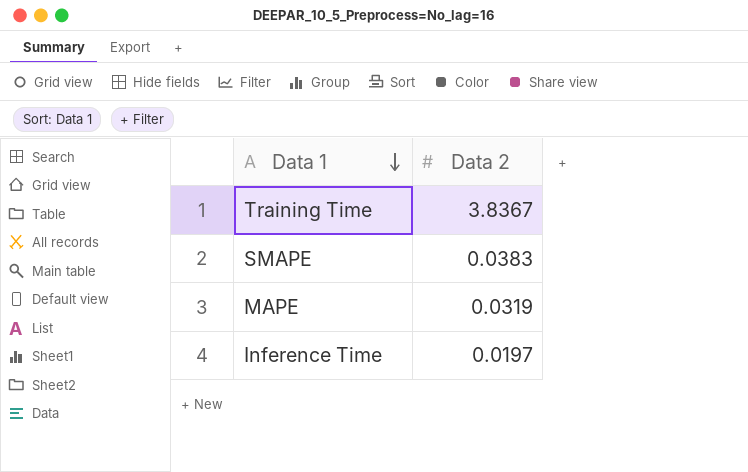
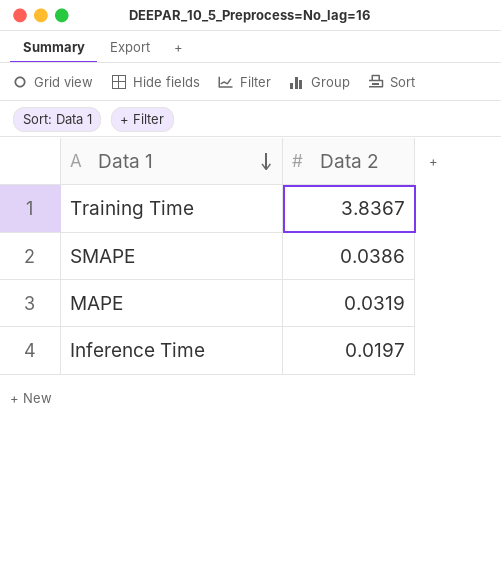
SMAPE | Data 2: 0.0383 -> 0.0386

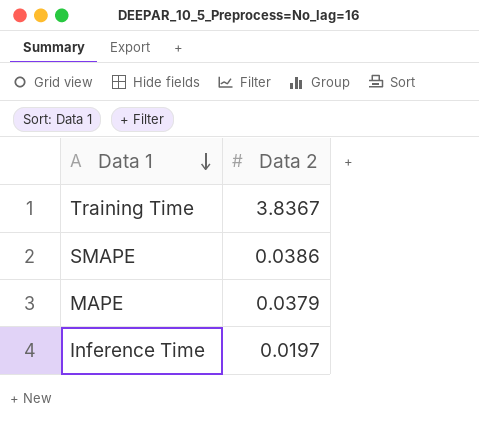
MAPE | Data 2: 0.0319 -> 0.0379

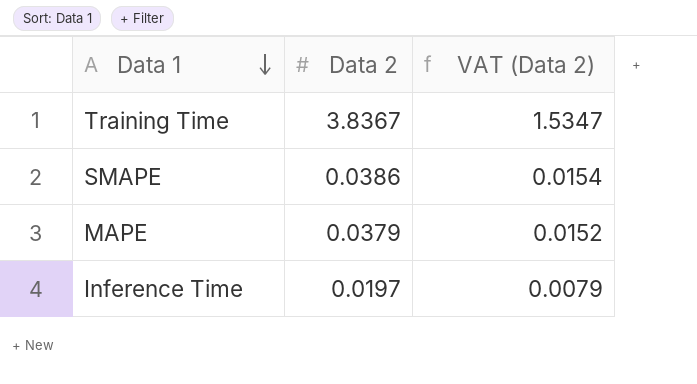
column VAT (Data 2) | formula: none -> [Data 2] * 0.4

